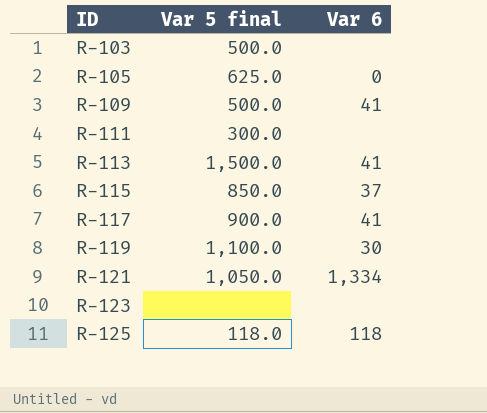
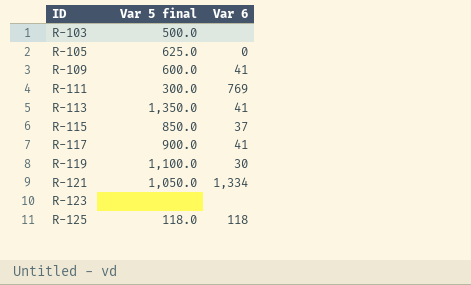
R-109 | Var 5 final: 500.0 -> 600.0
R-111 | Var 6: none -> 769
R-113 | Var 5 final: 1,500.0 -> 1,350.0

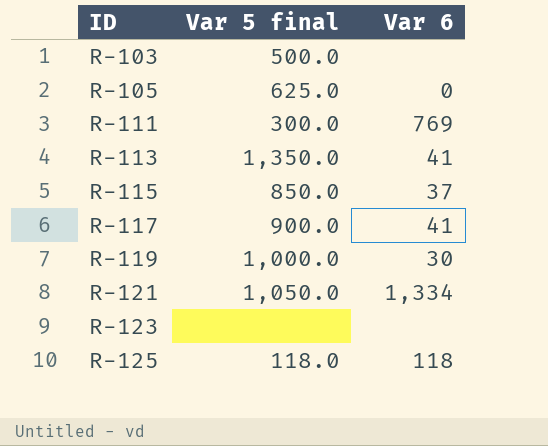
row R-109: 600.0 | 41 -> none
R-119 | Var 5 final: 1,100.0 -> 1,000.0

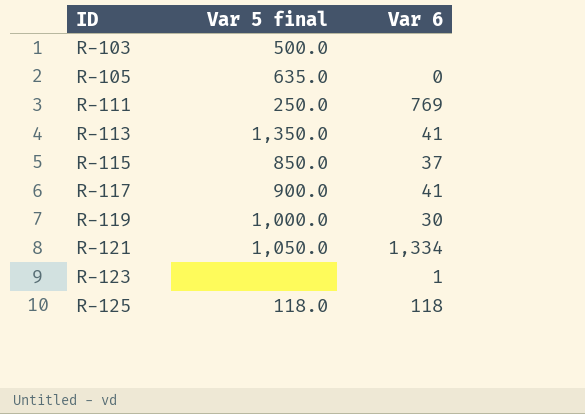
R-105 | Var 5 final: 625.0 -> 635.0
R-111 | Var 5 final: 300.0 -> 250.0
R-123 | Var 6: none -> 1

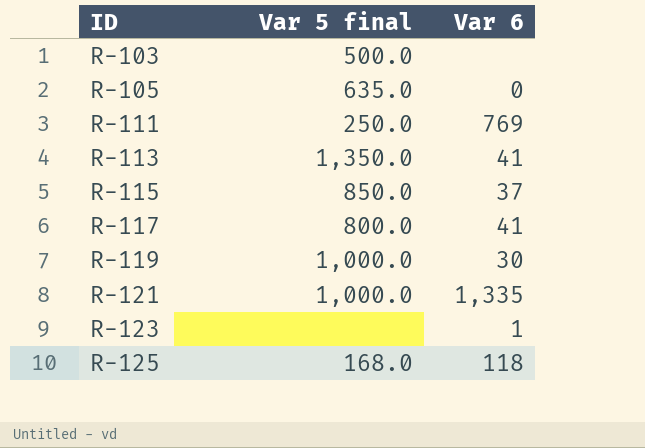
R-117 | Var 5 final: 900.0 -> 800.0
R-121 | Var 5 final: 1,050.0 -> 1,000.0
R-121 | Var 6: 1,334 -> 1,335
R-125 | Var 5 final: 118.0 -> 168.0

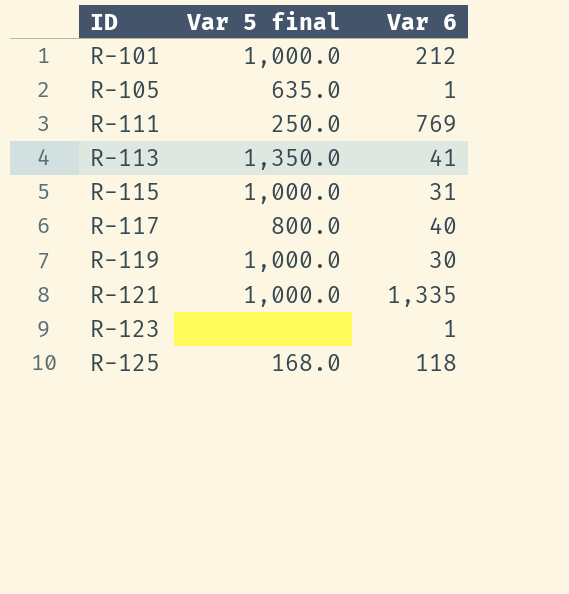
row R-103: 500.0 | none -> none
row R-101: none -> 1,000.0 | 212
R-105 | Var 6: 0 -> 1
R-115 | Var 5 final: 850.0 -> 1,000.0
R-115 | Var 6: 37 -> 31
R-117 | Var 6: 41 -> 40

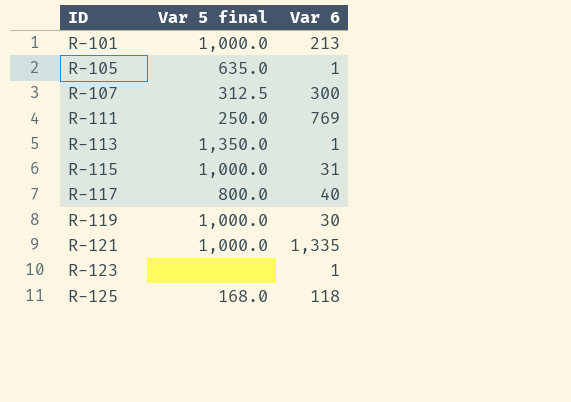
R-101 | Var 6: 212 -> 213
row R-107: none -> 312.5 | 300
R-113 | Var 6: 41 -> 1

